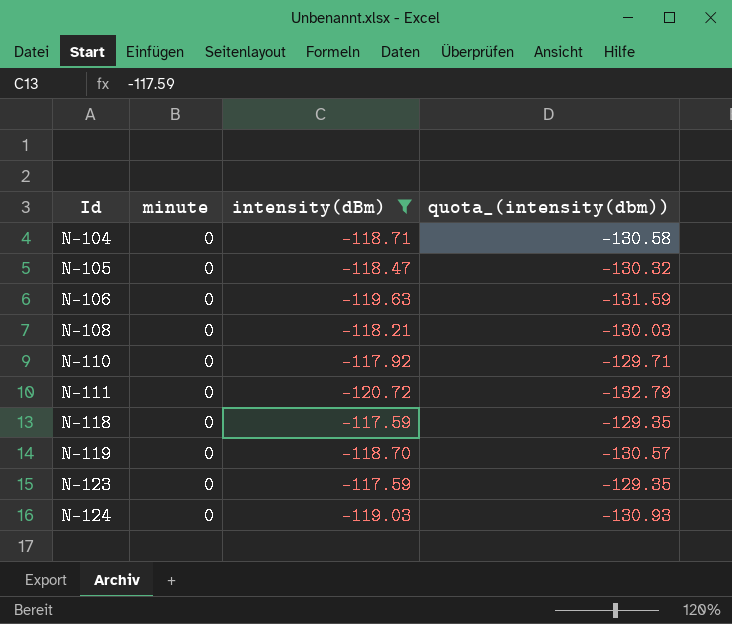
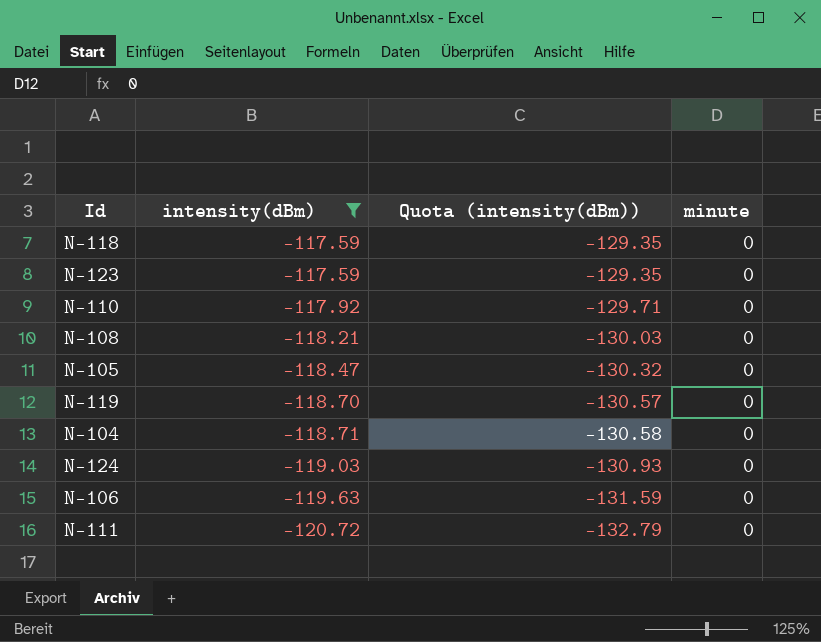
row order: Id ascending -> intensity(dBm) descending
column name: quota_(intensity(dbm)) -> Quota (intensity(dBm))
column minute | position: 2 -> 4

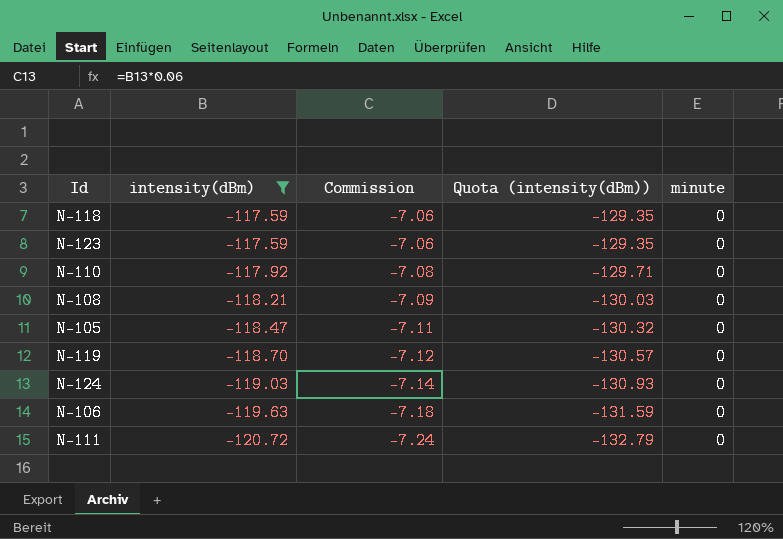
column Commission | formula: none -> [intensity(dBm)] * 0.06
row N-104: -118.71 | -130.58 | 0 -> none

